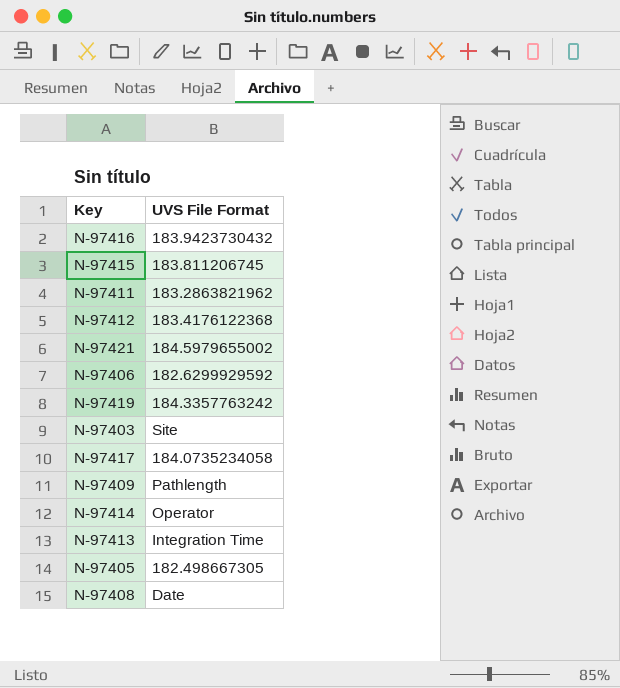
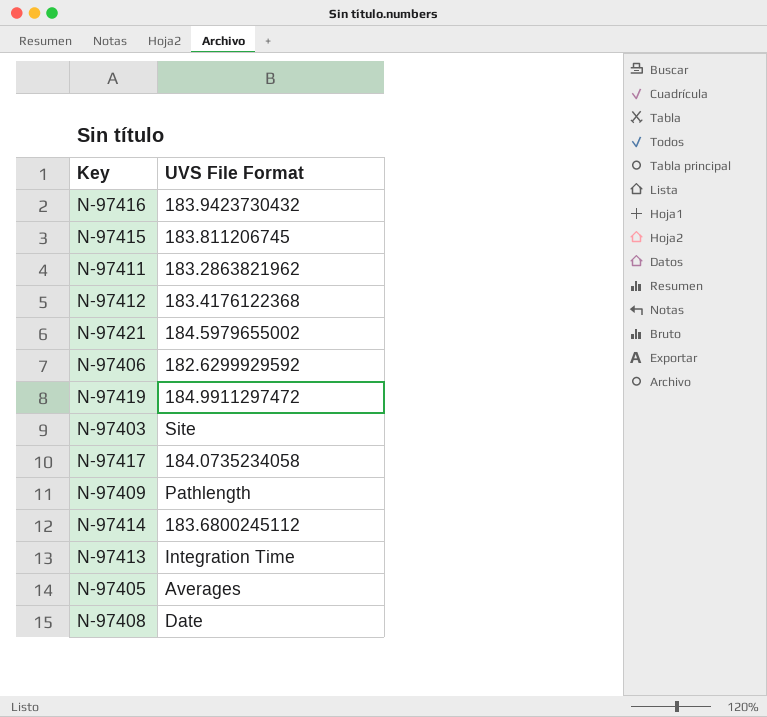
N-97419 | UVS File Format: 184.3357763242 -> 184.9911297472
N-97414 | UVS File Format: Operator -> 183.6800245112
N-97405 | UVS File Format: 182.498667305 -> Averages

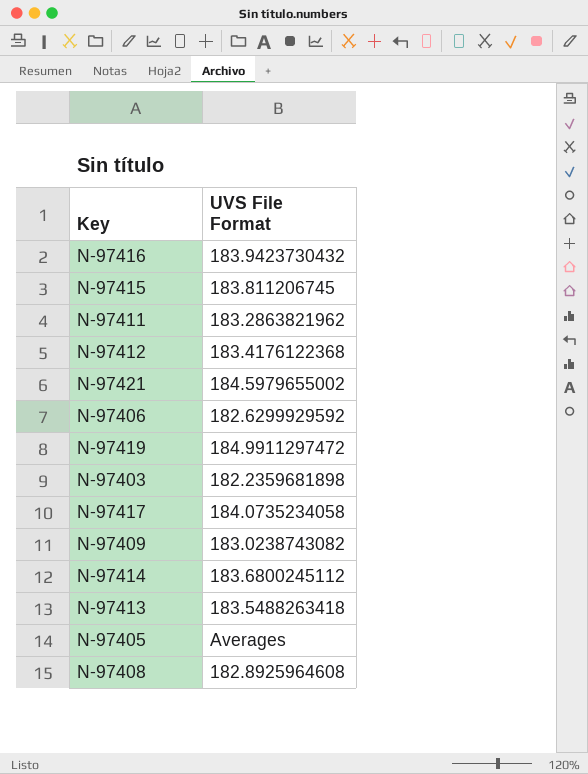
N-97403 | UVS File Format: Site -> 182.2359681898
N-97409 | UVS File Format: Pathlength -> 183.0238743082
N-97413 | UVS File Format: Integration Time -> 183.5488263418
N-97408 | UVS File Format: Date -> 182.8925964608

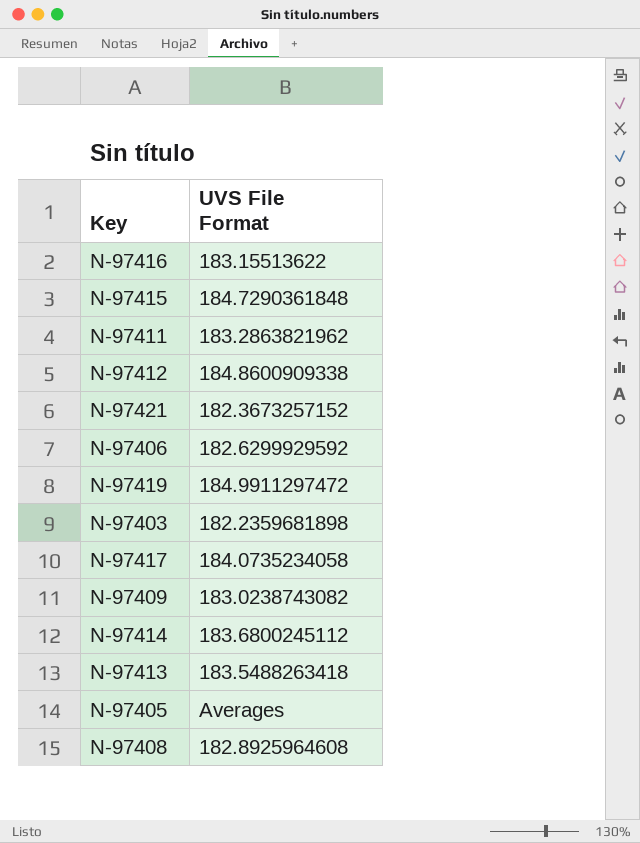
N-97416 | UVS File Format: 183.9423730432 -> 183.15513622
N-97415 | UVS File Format: 183.811206745 -> 184.7290361848
N-97412 | UVS File Format: 183.4176122368 -> 184.8600909338
N-97421 | UVS File Format: 184.5979655002 -> 182.3673257152

